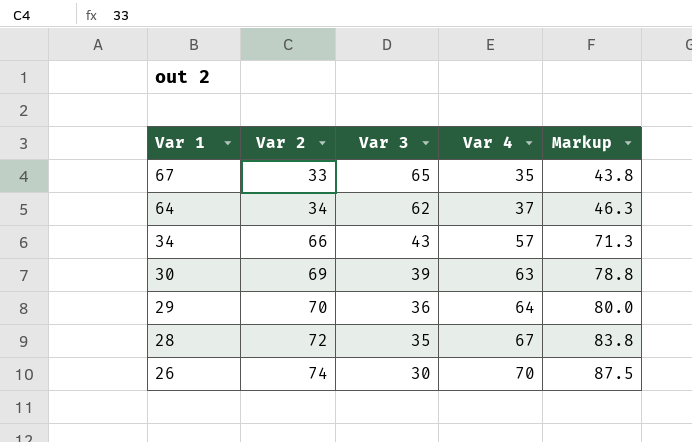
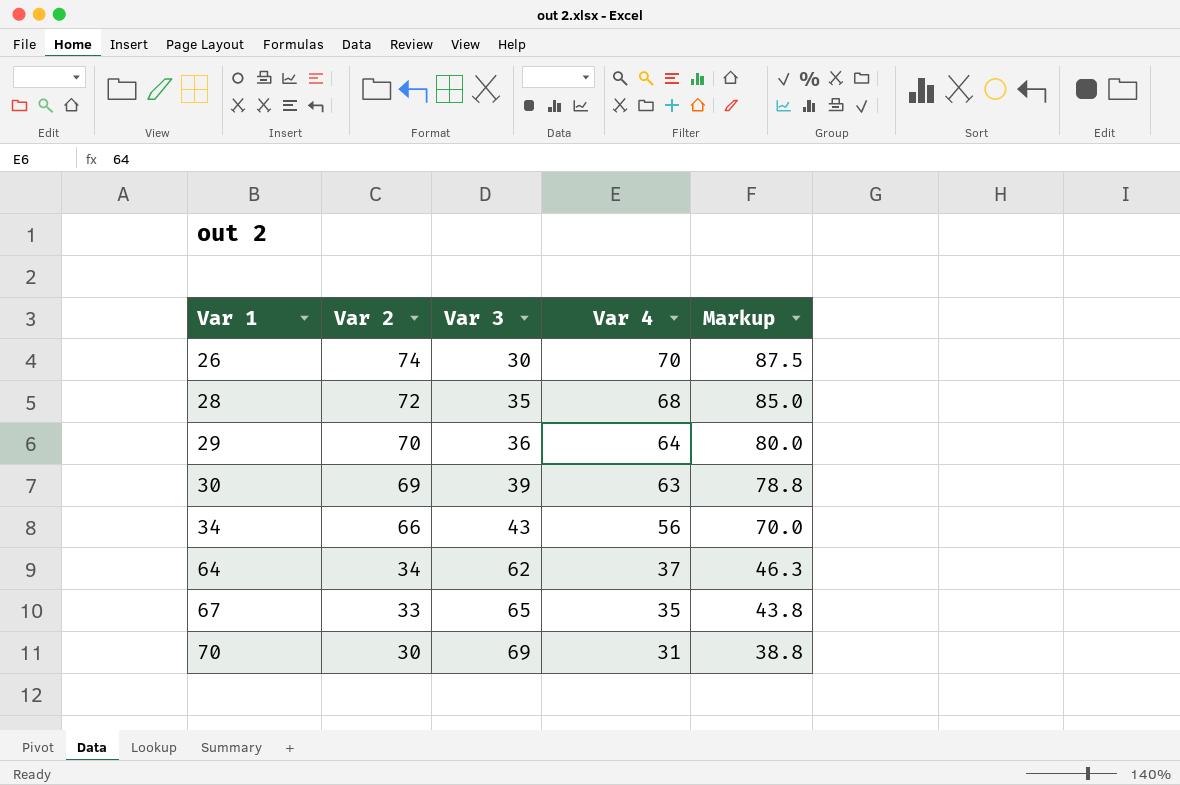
row order: Var 1 descending -> Var 1 ascending
28 | Var 4: 67 -> 68
28 | Markup: 83.8 -> 85.0
34 | Var 4: 57 -> 56
34 | Markup: 71.3 -> 70.0
row 70: none -> 30 | 69 | 31 | 38.8

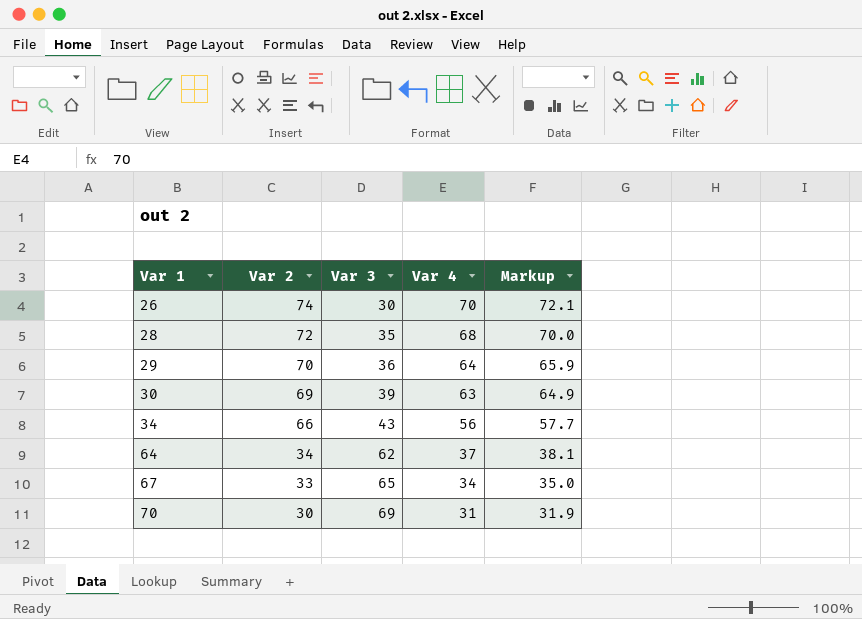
column Markup | formula: [Var 4] * 1.25 -> [Var 4] * 1.03
67 | Var 4: 35 -> 34

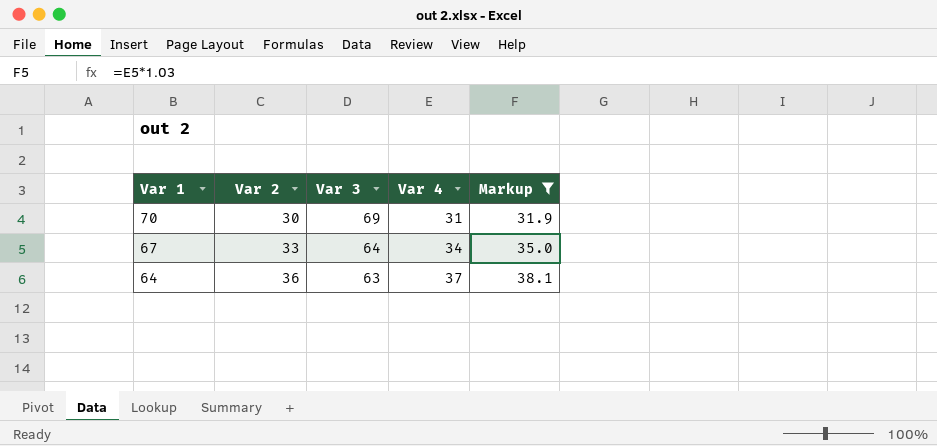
filter: none -> Markup <= 38.1
row order: Var 1 ascending -> Var 1 descending
67 | Var 3: 65 -> 64
64 | Var 2: 34 -> 36
64 | Var 3: 62 -> 63

